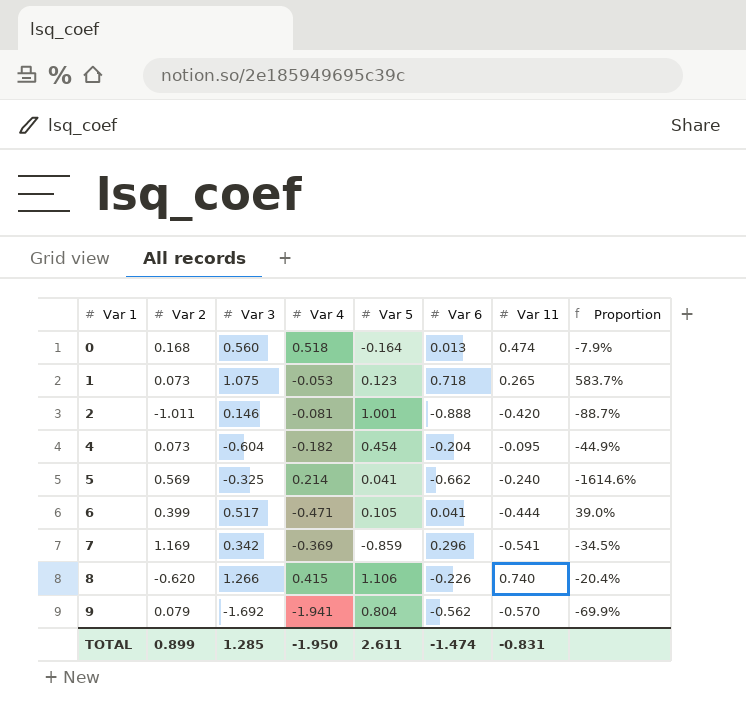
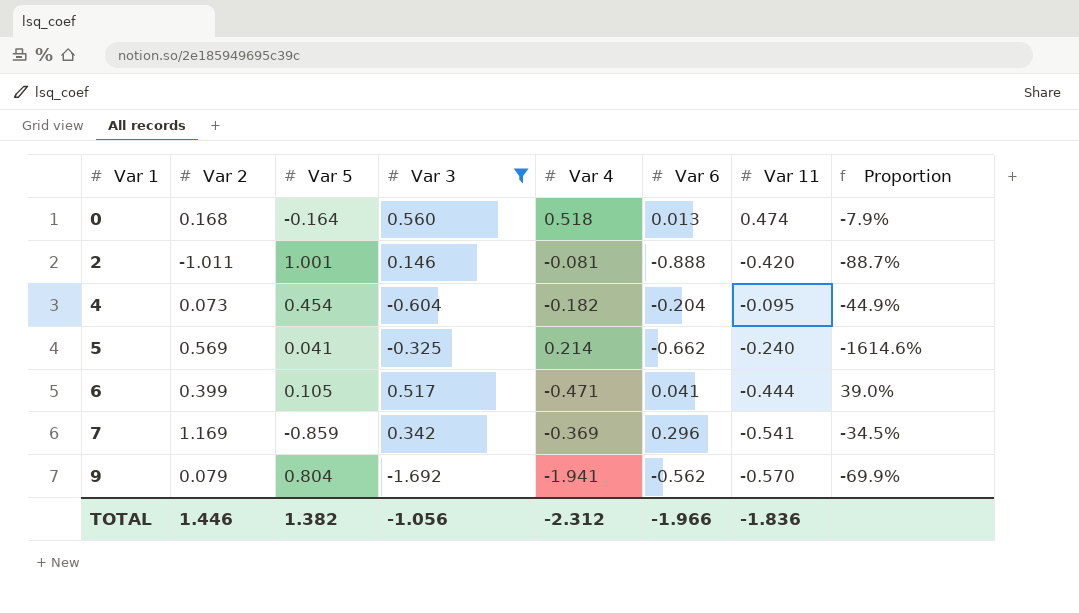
filter: none -> Var 3 <= 0.560
column Var 5 | position: 5 -> 3
TOTAL | Var 2: 0.899 -> 1.446
TOTAL | Var 5: 2.611 -> 1.382
TOTAL | Var 3: 1.285 -> -1.056
TOTAL | Var 4: -1.950 -> -2.312
TOTAL | Var 6: -1.474 -> -1.966
TOTAL | Var 11: -0.831 -> -1.836

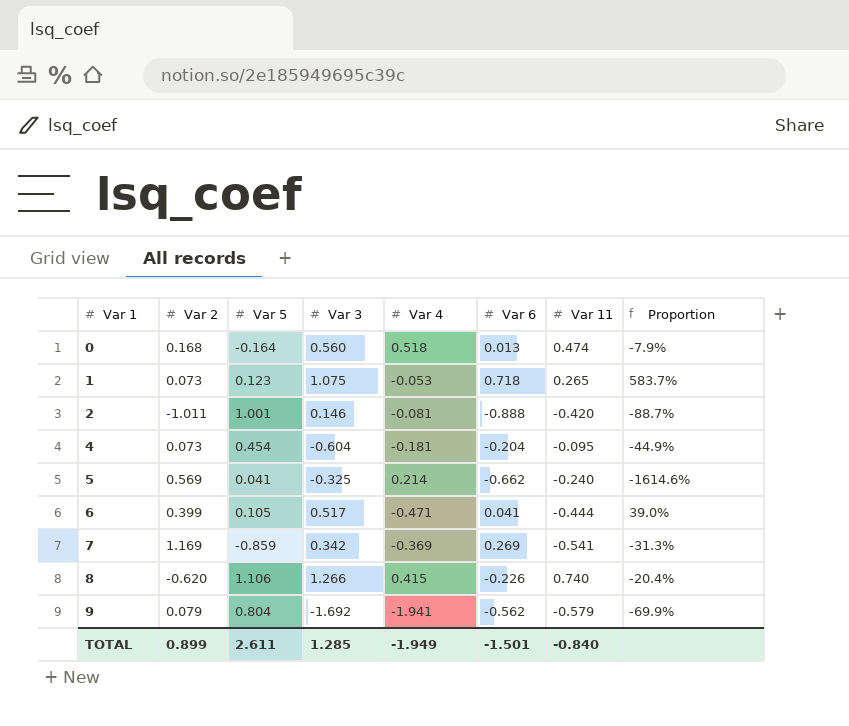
filter: Var 3 <= 0.560 -> none
4 | Var 4: -0.182 -> -0.181
7 | Var 6: 0.296 -> 0.269
7 | Proportion: -34.5% -> -31.3%
9 | Var 11: -0.570 -> -0.579
TOTAL | Var 2: 1.446 -> 0.899
TOTAL | Var 5: 1.382 -> 2.611
TOTAL | Var 3: -1.056 -> 1.285
TOTAL | Var 4: -2.312 -> -1.949
TOTAL | Var 6: -1.966 -> -1.501
TOTAL | Var 11: -1.836 -> -0.840

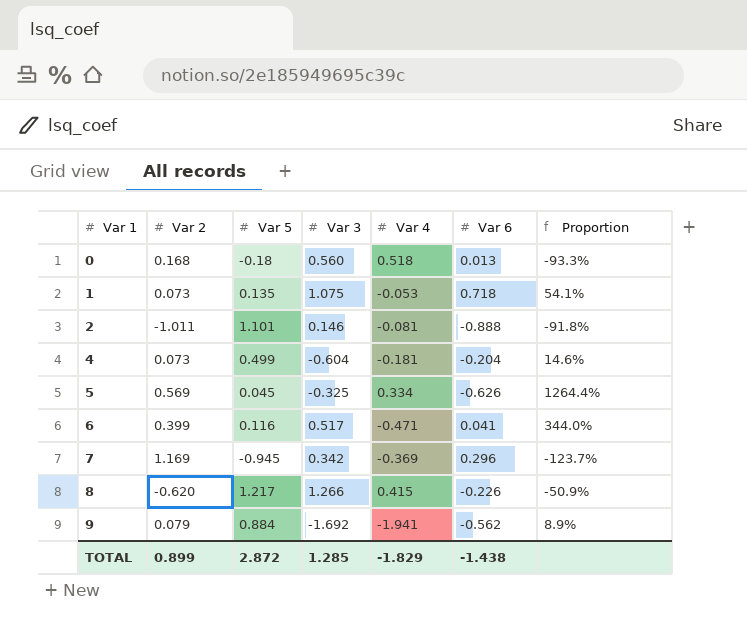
column Var 11 | position: 7 -> none
column Proportion | formula: [Var 6] / [Var 5] -> [Var 2] / [Var 5]
0 | Var 5: -0.164 -> -0.18
1 | Var 5: 0.123 -> 0.135
2 | Var 5: 1.001 -> 1.101
4 | Var 5: 0.454 -> 0.499
5 | Var 5: 0.041 -> 0.045
5 | Var 4: 0.214 -> 0.334
5 | Var 6: -0.662 -> -0.626
6 | Var 5: 0.105 -> 0.116
7 | Var 5: -0.859 -> -0.945
7 | Var 6: 0.269 -> 0.296
8 | Var 5: 1.106 -> 1.217
9 | Var 5: 0.804 -> 0.884
TOTAL | Var 5: 2.611 -> 2.872
TOTAL | Var 4: -1.949 -> -1.829
TOTAL | Var 6: -1.501 -> -1.438

